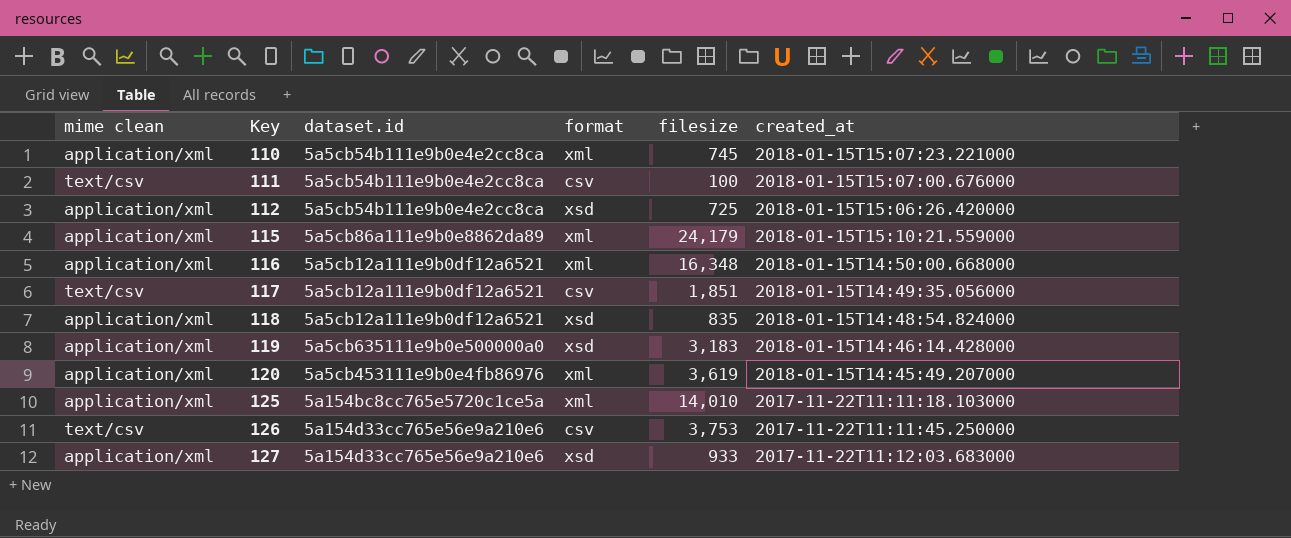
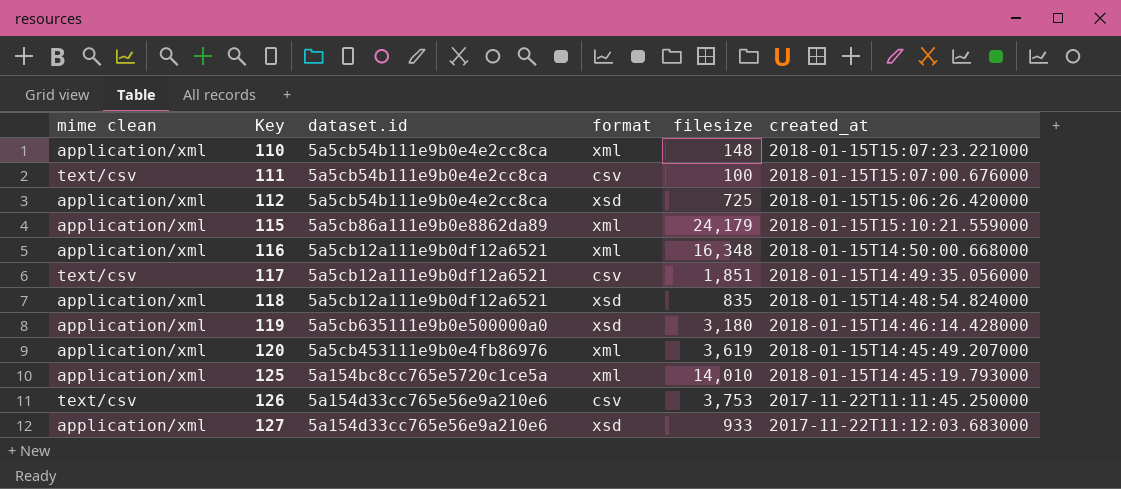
110 | filesize: 745 -> 148
119 | filesize: 3,183 -> 3,180
125 | created_at: 2017-11-22T11:11:18.103000 -> 2018-01-15T14:45:19.793000

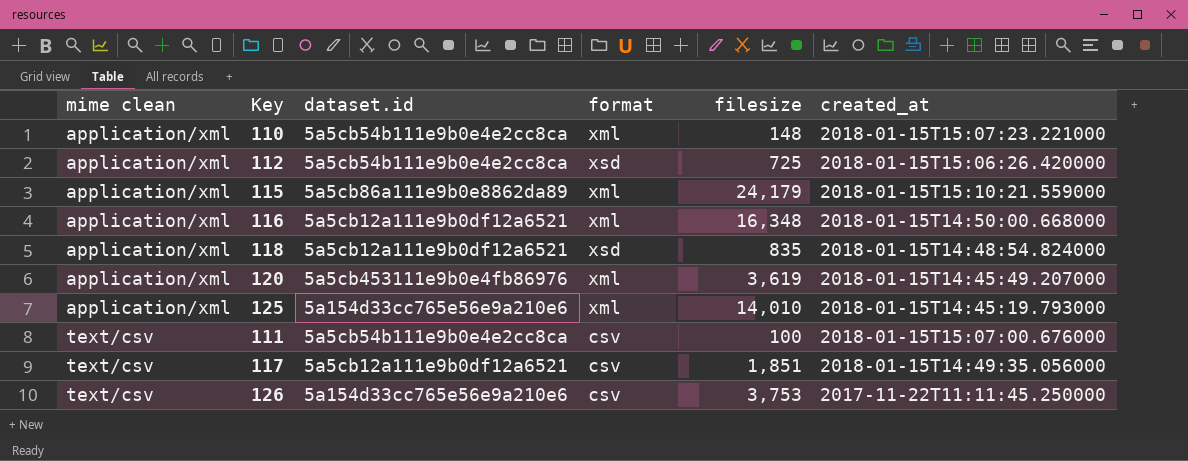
row order: Key ascending -> mime clean ascending
row 119: application/xml | 5a5cb635111e9b0e500000a0 | xsd | 3,180 | 2018-01-15T14:46:14.428000 -> none
row 127: application/xml | 5a154d33cc765e56e9a210e6 | xsd | 933 | 2017-11-22T11:12:03.683000 -> none
125 | dataset.id: 5a154bc8cc765e5720c1ce5a -> 5a154d33cc765e56e9a210e6

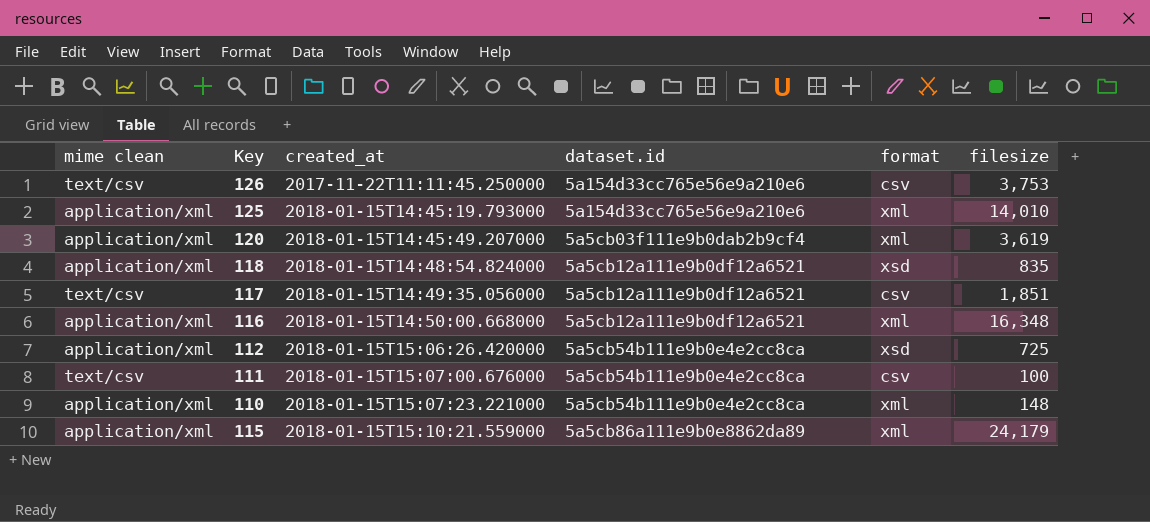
row order: mime clean ascending -> created_at ascending
column created_at | position: 6 -> 3
120 | dataset.id: 5a5cb453111e9b0e4fb86976 -> 5a5cb03f111e9b0dab2b9cf4

